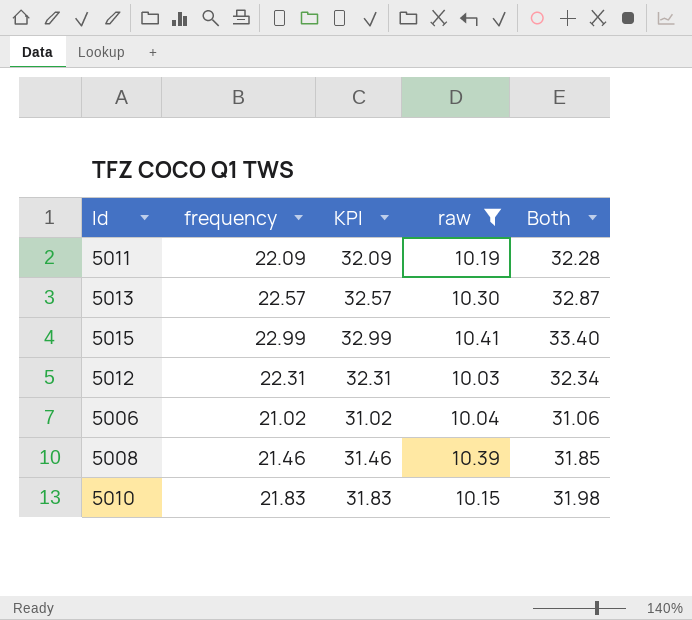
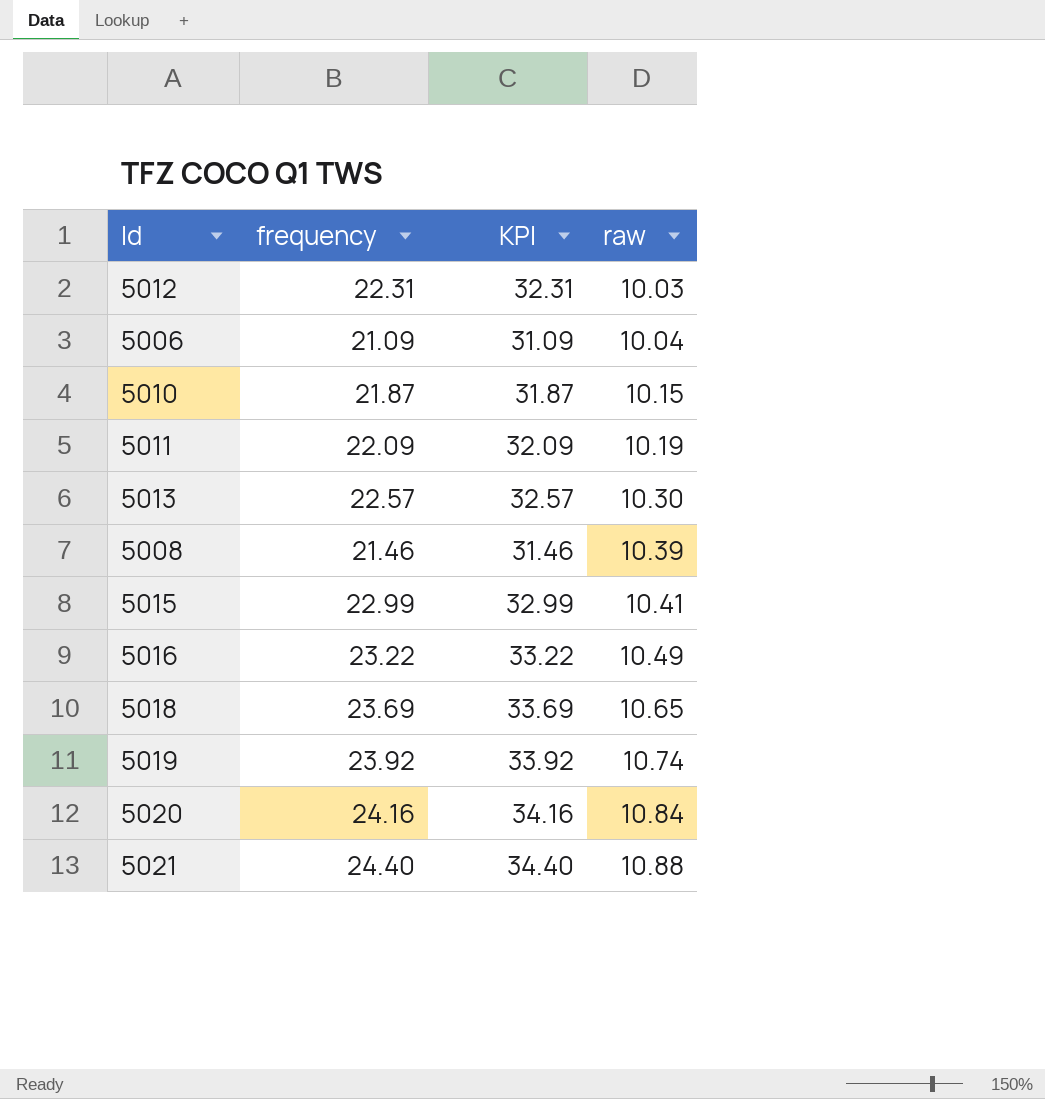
filter: raw <= 10.41 -> none
row order: none -> raw ascending
column Both | formula: [frequency] + [raw] -> none
5006 | frequency: 21.02 -> 21.09
5006 | KPI: 31.02 -> 31.09
5010 | frequency: 21.83 -> 21.87
5010 | KPI: 31.83 -> 31.87

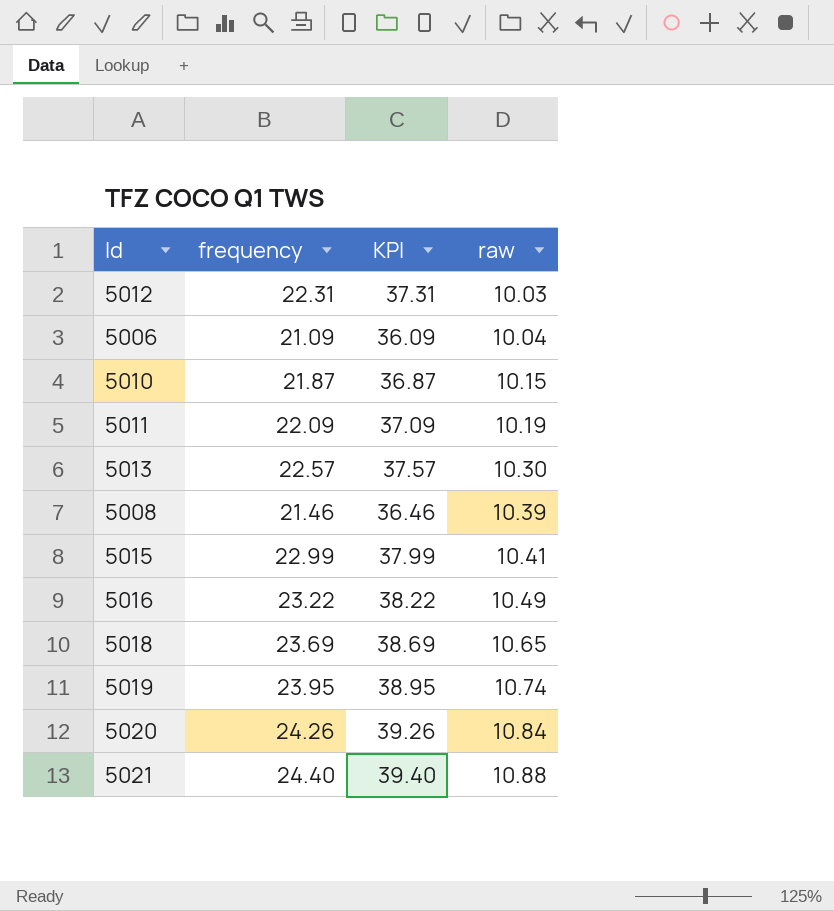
column KPI | formula: [frequency] + 10 -> [frequency] + 15
5019 | frequency: 23.92 -> 23.95
5020 | frequency: 24.16 -> 24.26

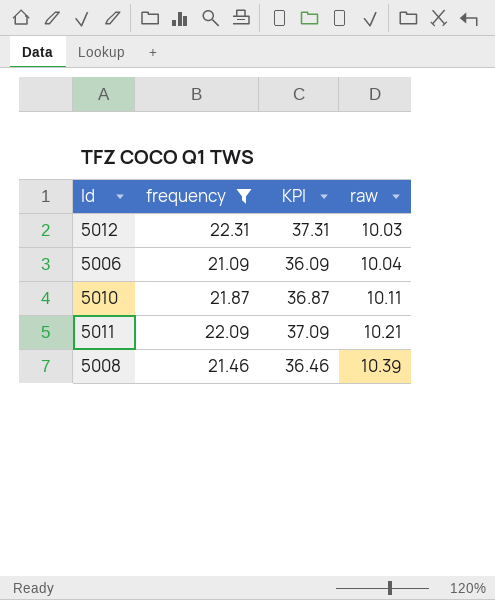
filter: none -> frequency <= 22.31
5010 | raw: 10.15 -> 10.11
5011 | raw: 10.19 -> 10.21

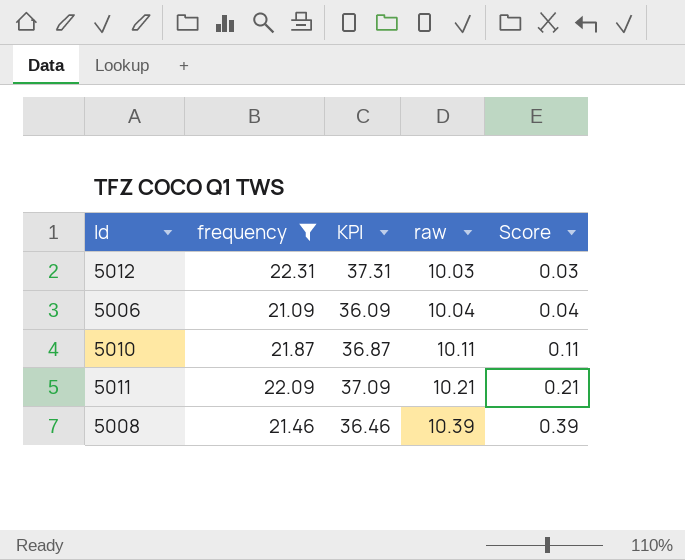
column Score | formula: none -> [raw] - 10

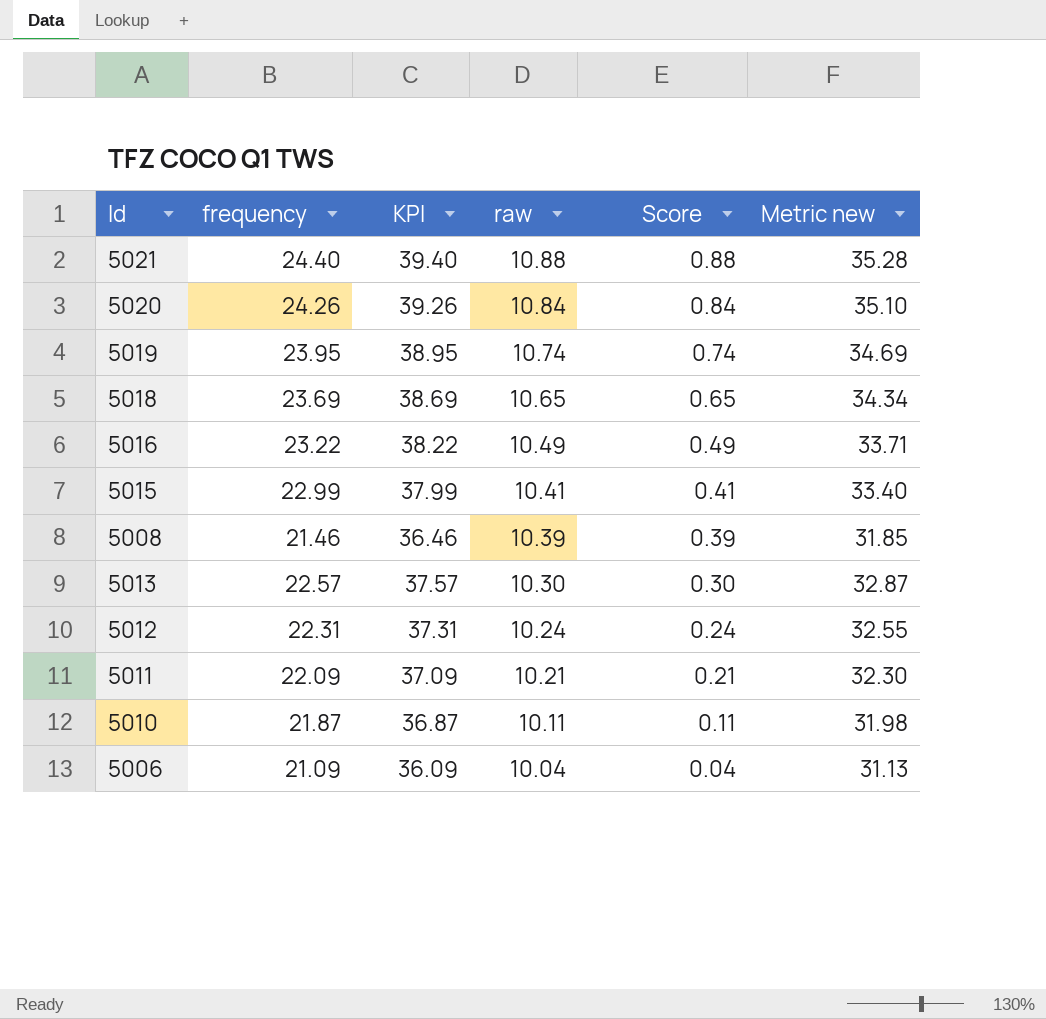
filter: frequency <= 22.31 -> none
row order: raw ascending -> raw descending
column Metric new | formula: none -> [frequency] + [raw]
5012 | raw: 10.03 -> 10.24
5012 | Score: 0.03 -> 0.24

